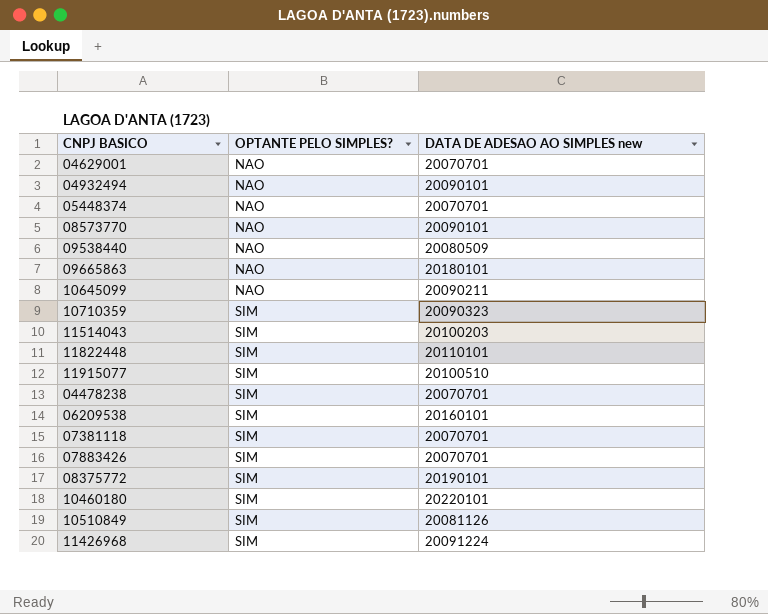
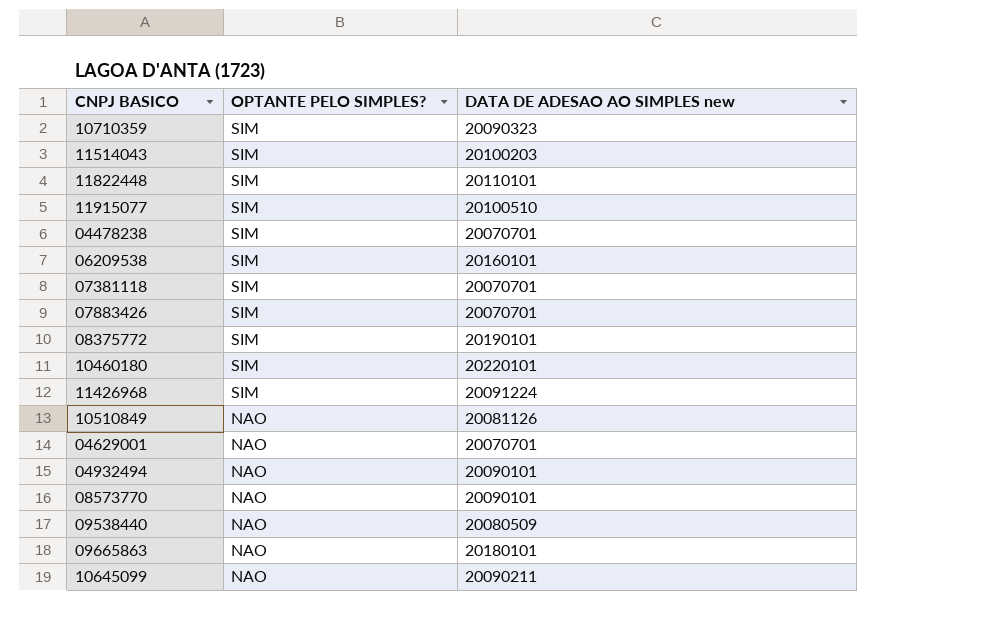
row order: OPTANTE PELO SIMPLES? ascending -> OPTANTE PELO SIMPLES? descending
row 05448374: NAO | 20070701 -> none
10510849 | OPTANTE PELO SIMPLES?: SIM -> NAO

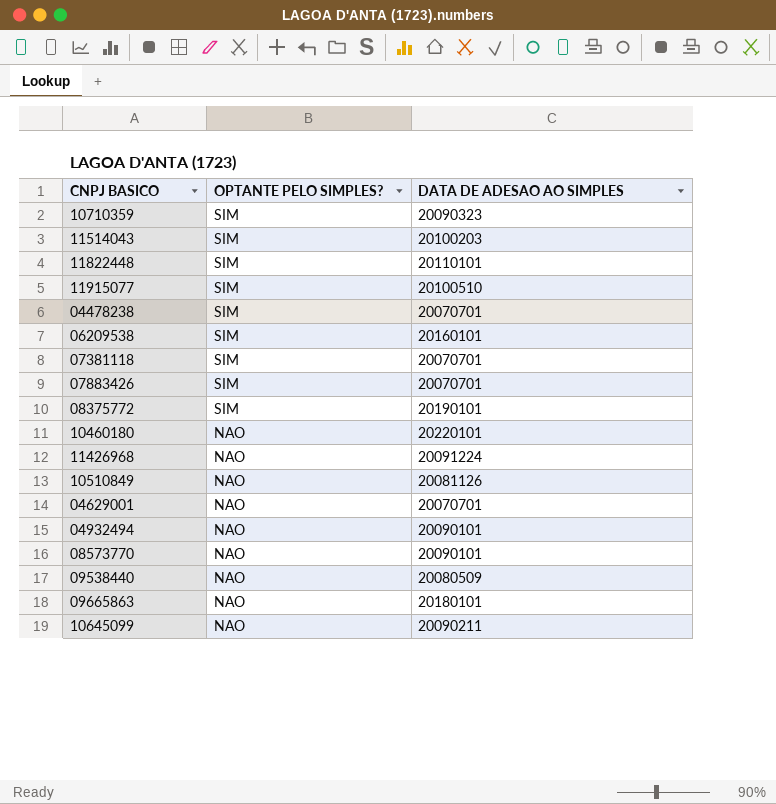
column name: DATA DE ADESAO AO SIMPLES new -> DATA DE ADESAO AO SIMPLES
10460180 | OPTANTE PELO SIMPLES?: SIM -> NAO
11426968 | OPTANTE PELO SIMPLES?: SIM -> NAO

